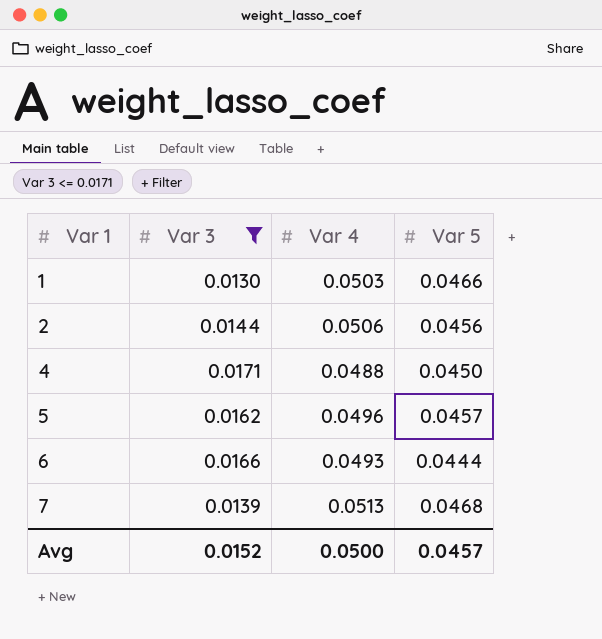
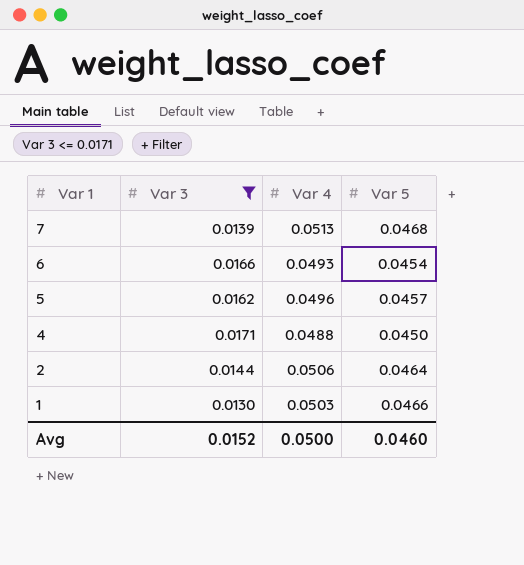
row order: Var 1 ascending -> Var 1 descending
6 | Var 5: 0.0444 -> 0.0454
2 | Var 5: 0.0456 -> 0.0464
Avg | Var 5: 0.0457 -> 0.0460

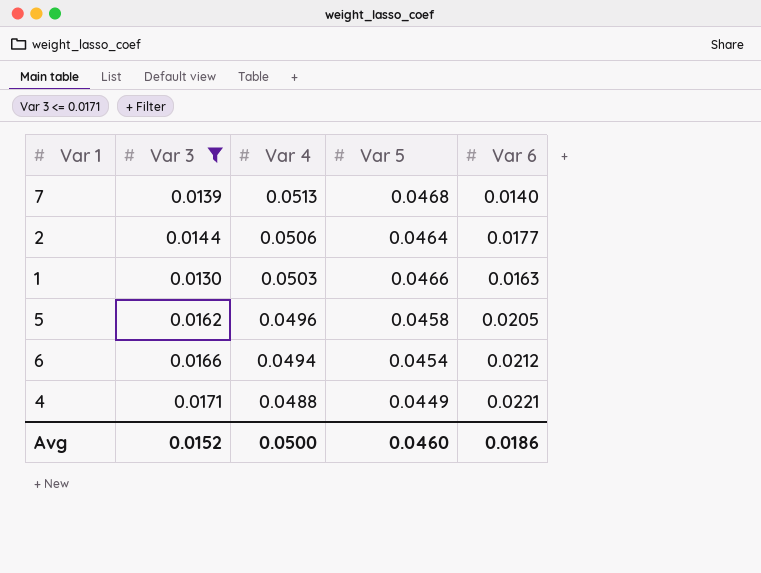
row order: Var 1 descending -> Var 4 descending
column Var 6 | position: none -> 5
5 | Var 5: 0.0457 -> 0.0458
6 | Var 4: 0.0493 -> 0.0494
4 | Var 5: 0.0450 -> 0.0449

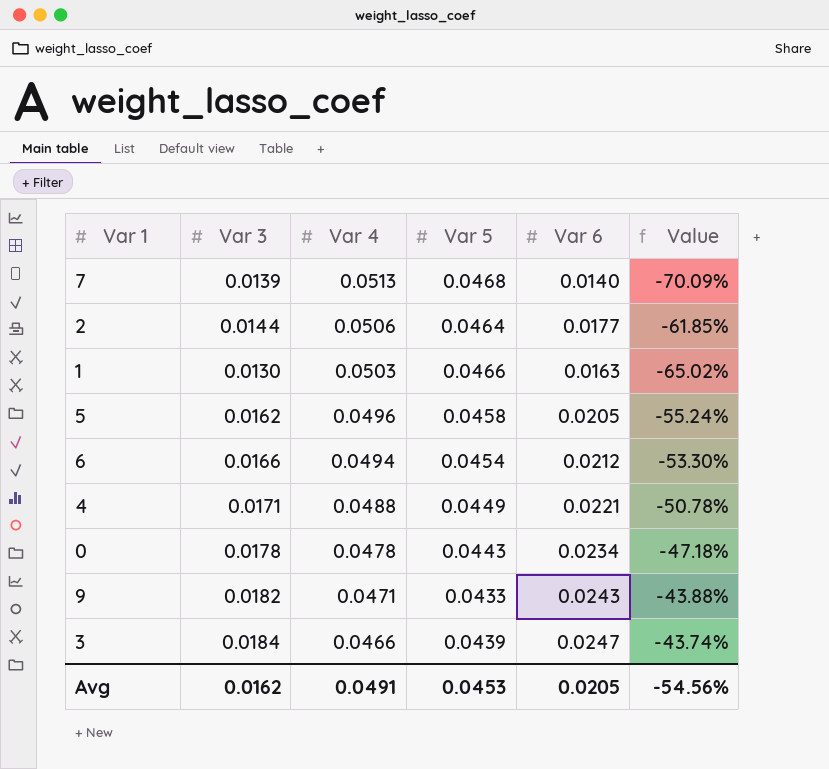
filter: Var 3 <= 0.0171 -> none
column Value | formula: none -> ([Var 6] - [Var 5]) / [Var 5]
Avg | Var 3: 0.0152 -> 0.0162
Avg | Var 4: 0.0500 -> 0.0491
Avg | Var 5: 0.0460 -> 0.0453
Avg | Var 6: 0.0186 -> 0.0205

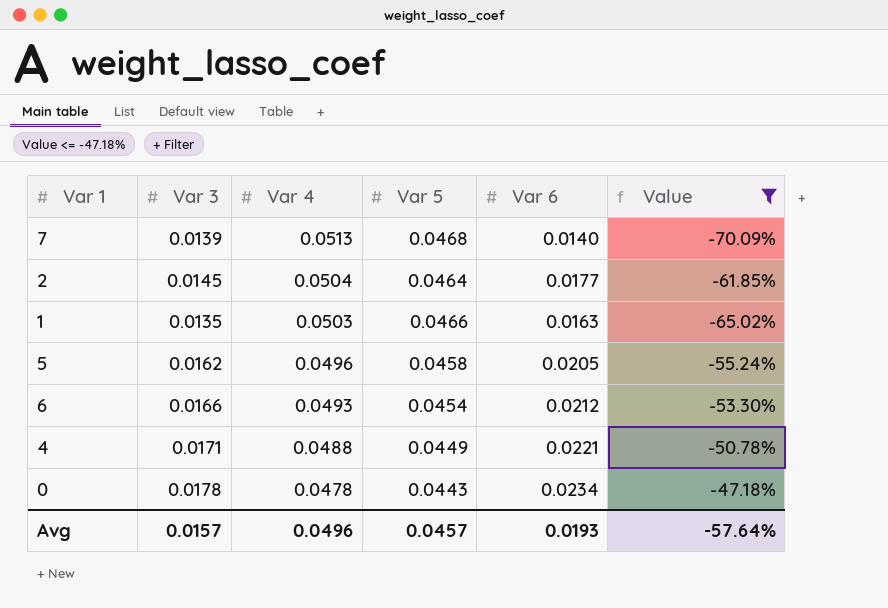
filter: none -> Value <= -47.18%
2 | Var 3: 0.0144 -> 0.0145
2 | Var 4: 0.0506 -> 0.0504
1 | Var 3: 0.0130 -> 0.0135
6 | Var 4: 0.0494 -> 0.0493
Avg | Var 3: 0.0162 -> 0.0157
Avg | Var 4: 0.0491 -> 0.0496
Avg | Var 5: 0.0453 -> 0.0457
Avg | Var 6: 0.0205 -> 0.0193
Avg | Value: -54.56% -> -57.64%

